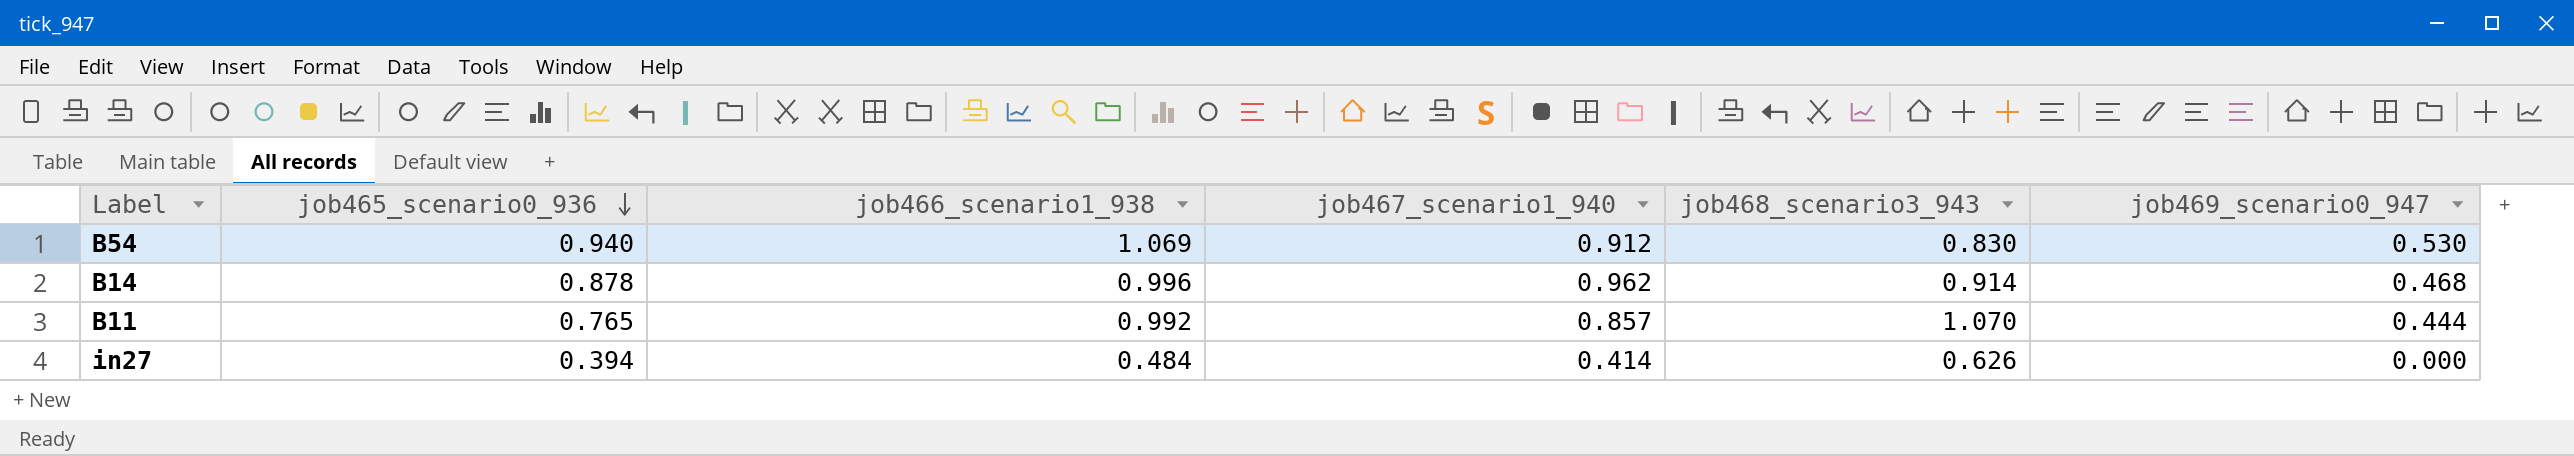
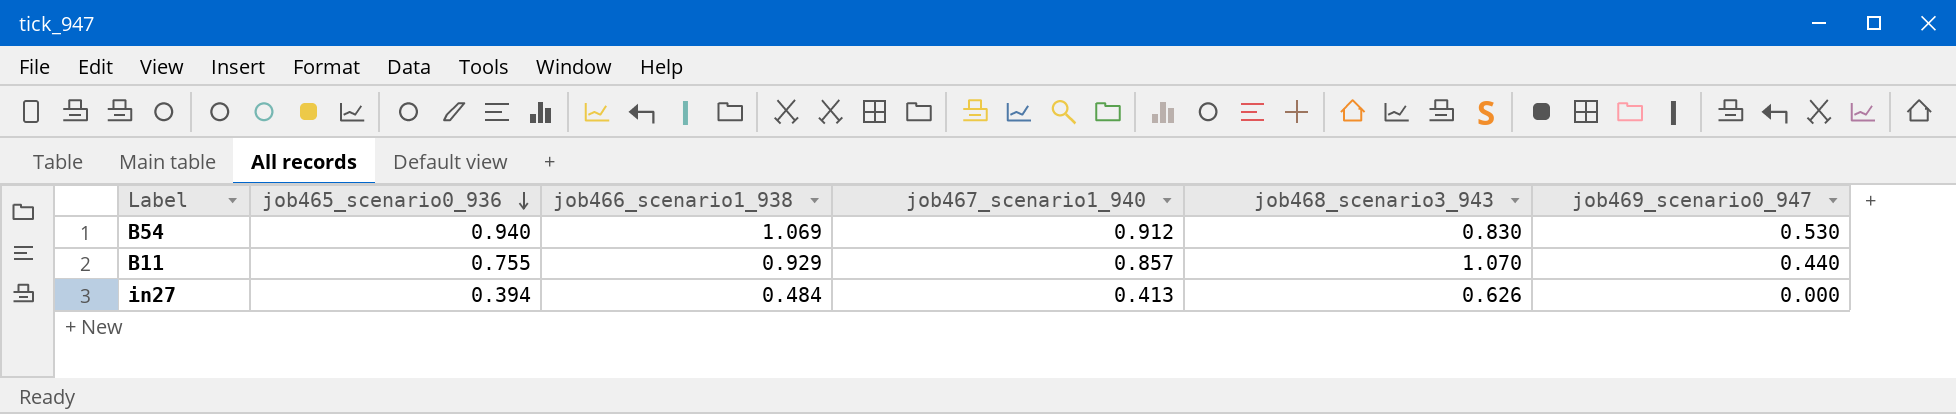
row B14: 0.878 | 0.996 | 0.962 | 0.914 | 0.468 -> none
B11 | job465_scenario0_936: 0.765 -> 0.755
B11 | job466_scenario1_938: 0.992 -> 0.929
B11 | job469_scenario0_947: 0.444 -> 0.440
in27 | job467_scenario1_940: 0.414 -> 0.413

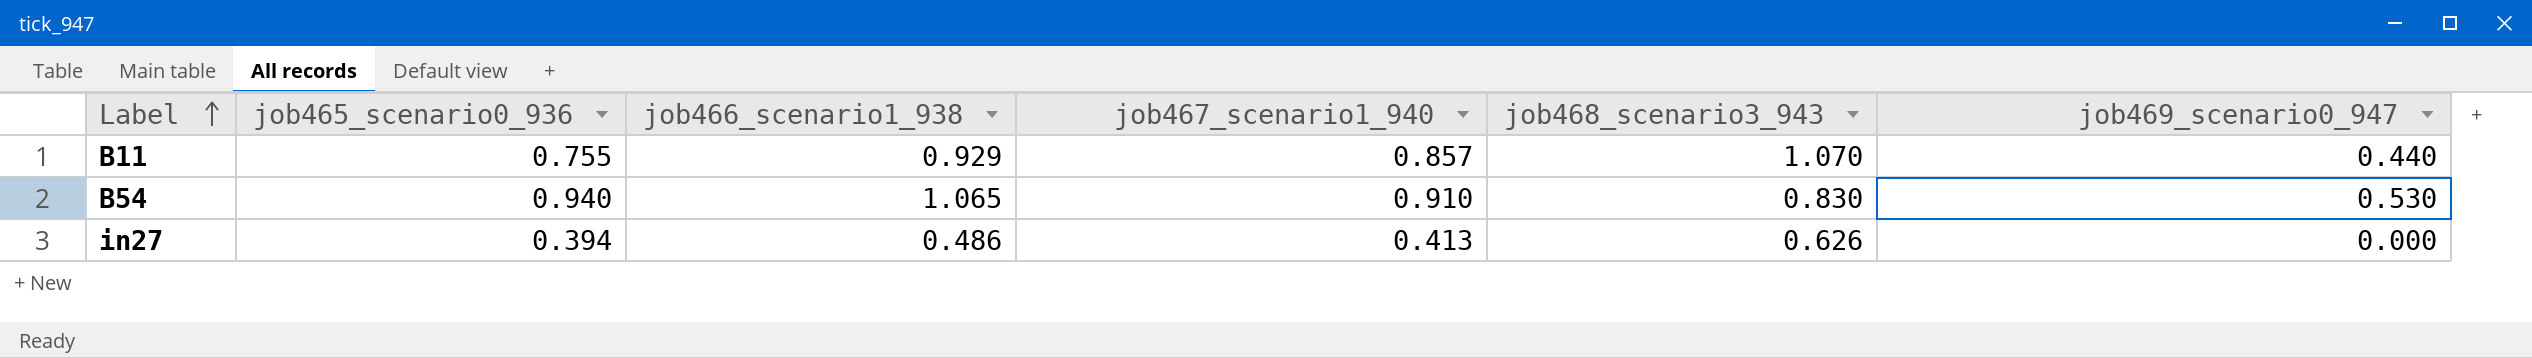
row order: job465_scenario0_936 descending -> Label ascending
B54 | job466_scenario1_938: 1.069 -> 1.065
B54 | job467_scenario1_940: 0.912 -> 0.910
in27 | job466_scenario1_938: 0.484 -> 0.486

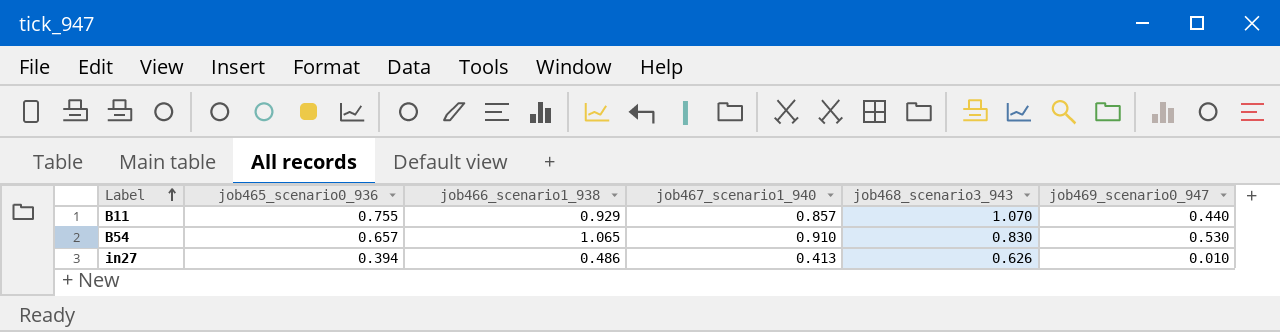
B54 | job465_scenario0_936: 0.940 -> 0.657
in27 | job469_scenario0_947: 0.000 -> 0.010

